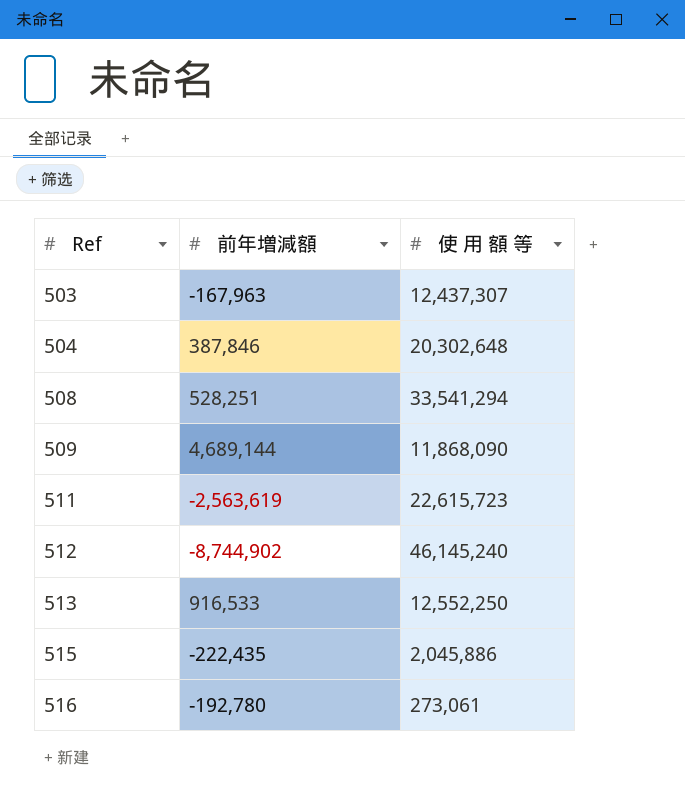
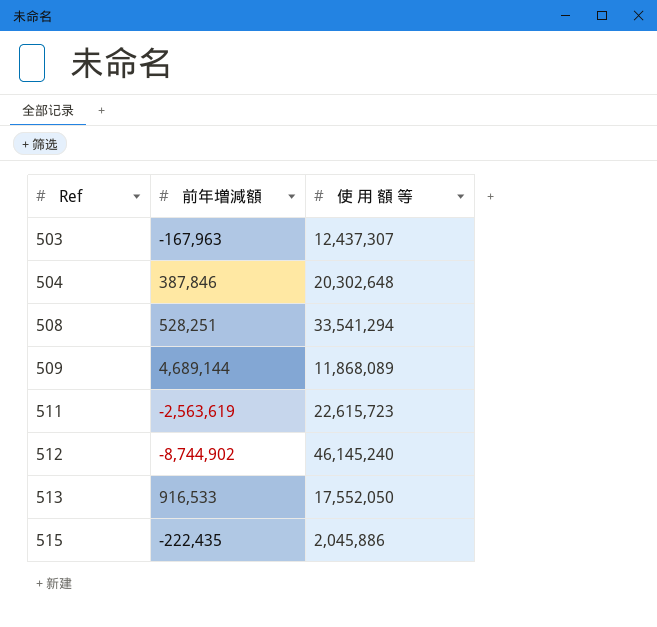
row 516: -192,780 | 273,061 -> none
509 | 使 用 額 等: 11,868,090 -> 11,868,089
513 | 使 用 額 等: 12,552,250 -> 17,552,050

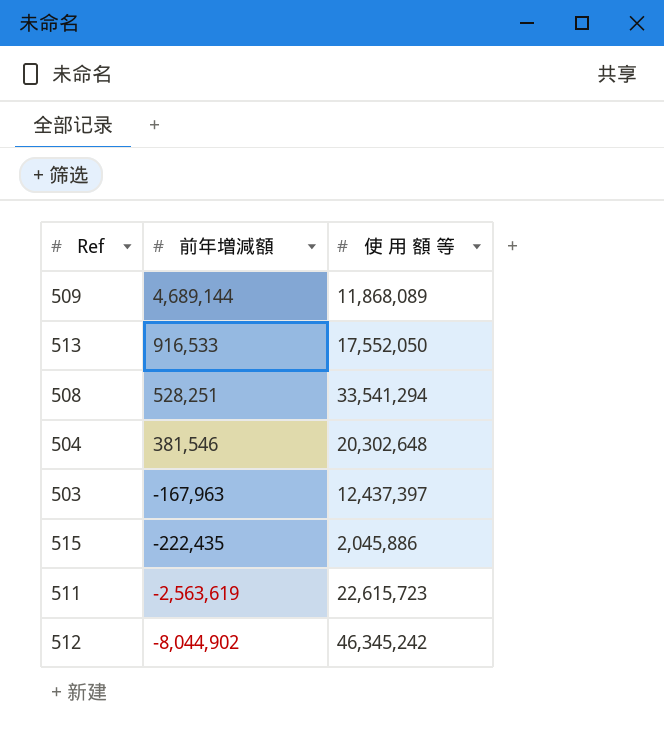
row order: Ref ascending -> 前年増減額 descending
504 | 前年増減額: 387,846 -> 381,546
503 | 使 用 額 等: 12,437,307 -> 12,437,397
512 | 前年増減額: -8,744,902 -> -8,044,902
512 | 使 用 額 等: 46,145,240 -> 46,345,242

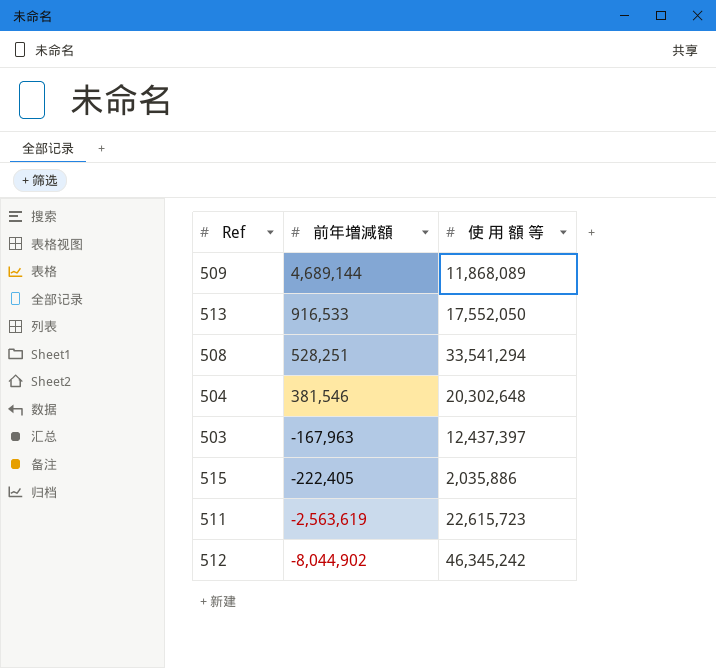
515 | 前年増減額: -222,435 -> -222,405
515 | 使 用 額 等: 2,045,886 -> 2,035,886

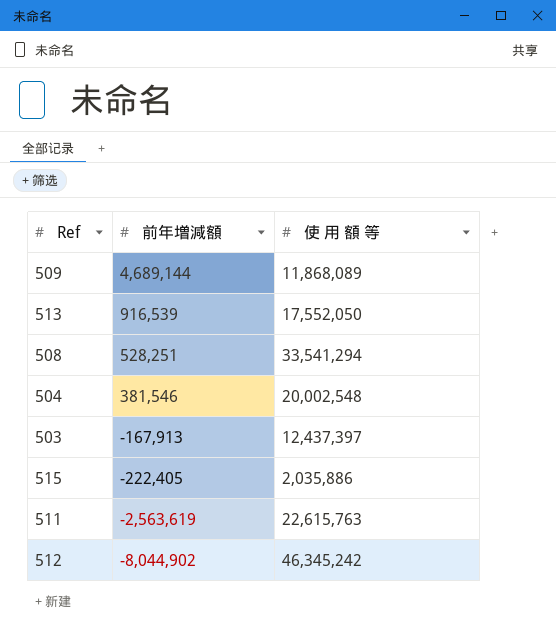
513 | 前年増減額: 916,533 -> 916,539
504 | 使 用 額 等: 20,302,648 -> 20,002,548
503 | 前年増減額: -167,963 -> -167,913
511 | 使 用 額 等: 22,615,723 -> 22,615,763

